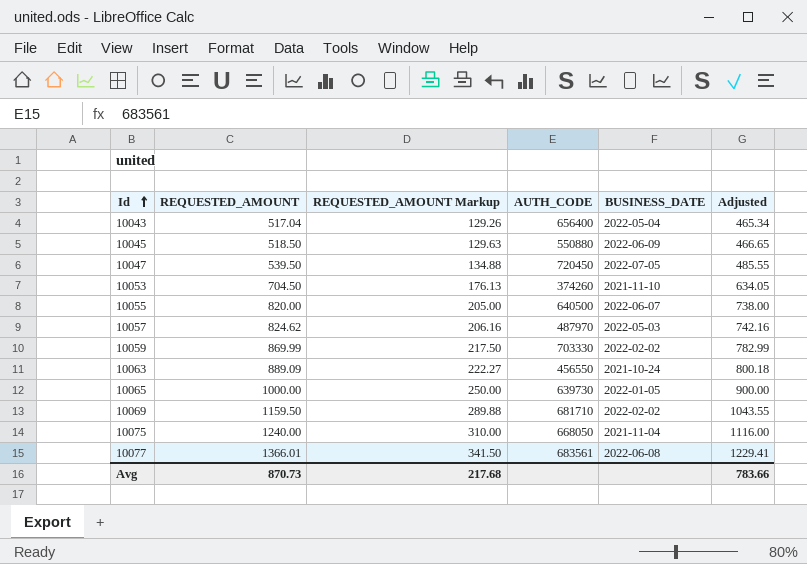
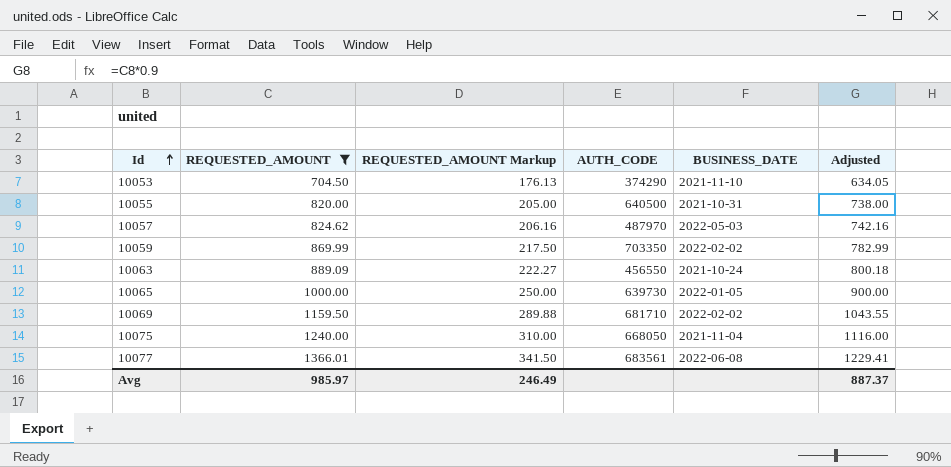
filter: none -> REQUESTED_AMOUNT >= 704.50
10053 | AUTH_CODE: 374260 -> 374290
10055 | BUSINESS_DATE: 2022-06-07 -> 2021-10-31
10059 | AUTH_CODE: 703330 -> 703350
Avg | REQUESTED_AMOUNT: 870.73 -> 985.97
Avg | REQUESTED_AMOUNT Markup: 217.68 -> 246.49
Avg | Adjusted: 783.66 -> 887.37

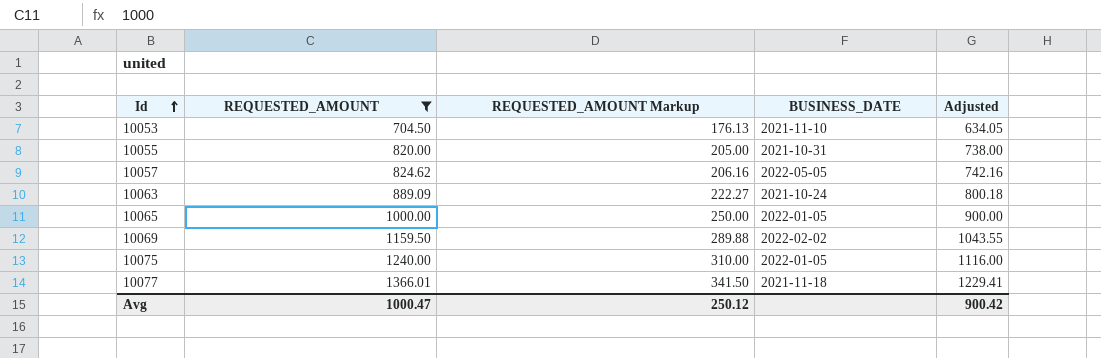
column AUTH_CODE | position: 4 -> none
row 10059: 869.99 | 217.50 | 703350 | 2022-02-02 | 782.99 -> none
10057 | BUSINESS_DATE: 2022-05-03 -> 2022-05-05
10075 | BUSINESS_DATE: 2021-11-04 -> 2022-01-05
10077 | BUSINESS_DATE: 2022-06-08 -> 2021-11-18
Avg | REQUESTED_AMOUNT: 985.97 -> 1000.47
Avg | REQUESTED_AMOUNT Markup: 246.49 -> 250.12
Avg | Adjusted: 887.37 -> 900.42

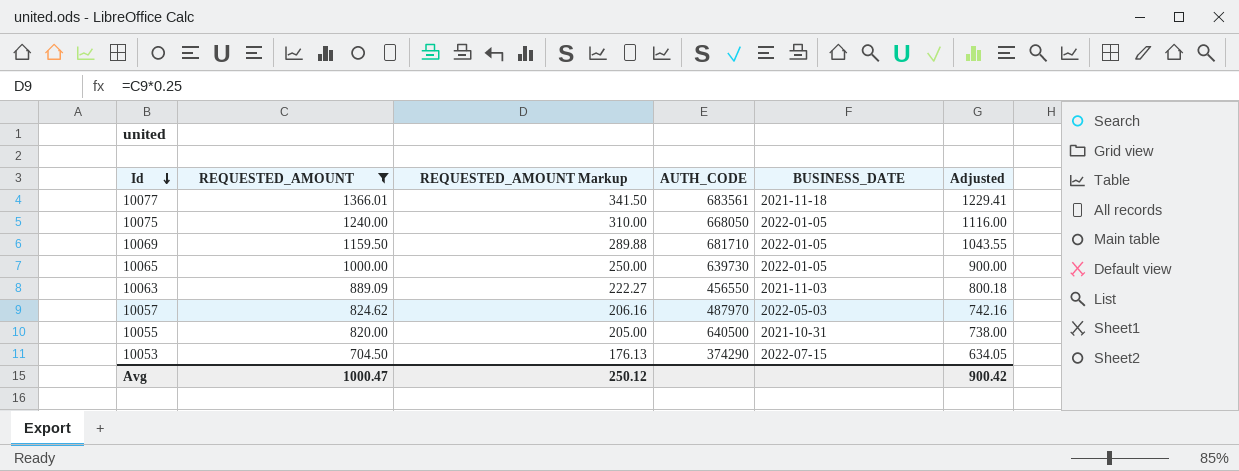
row order: Id ascending -> Id descending
column AUTH_CODE | position: none -> 4
10069 | BUSINESS_DATE: 2022-02-02 -> 2022-01-05
10063 | BUSINESS_DATE: 2021-10-24 -> 2021-11-03
10057 | BUSINESS_DATE: 2022-05-05 -> 2022-05-03
10053 | BUSINESS_DATE: 2021-11-10 -> 2022-07-15

